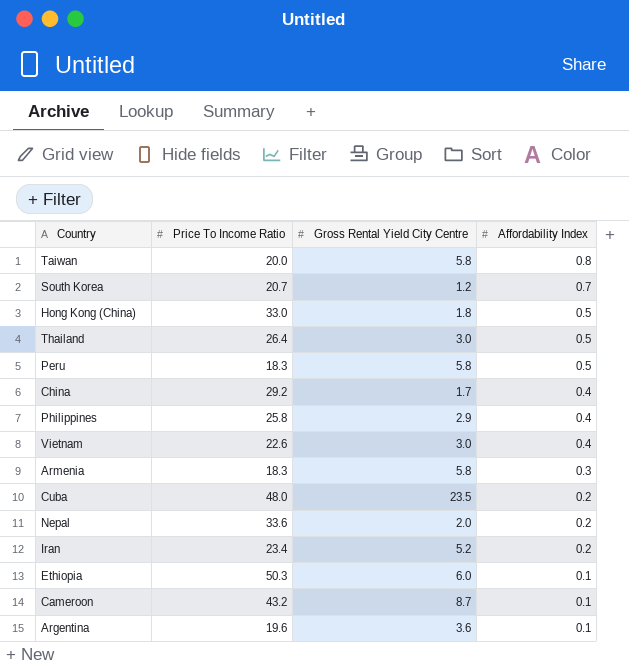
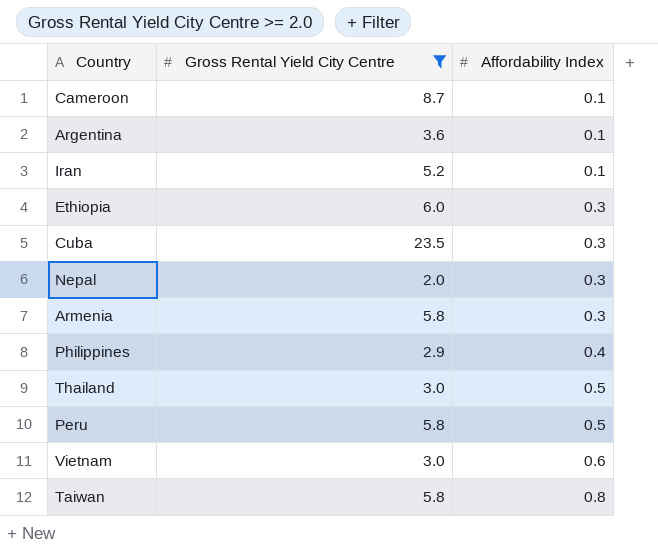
filter: none -> Gross Rental Yield City Centre >= 2.0
row order: Affordability Index descending -> Affordability Index ascending
column Price To Income Ratio | position: 2 -> none
Iran | Affordability Index: 0.2 -> 0.1
Ethiopia | Affordability Index: 0.1 -> 0.3
Cuba | Affordability Index: 0.2 -> 0.3
Nepal | Affordability Index: 0.2 -> 0.3
Vietnam | Affordability Index: 0.4 -> 0.6

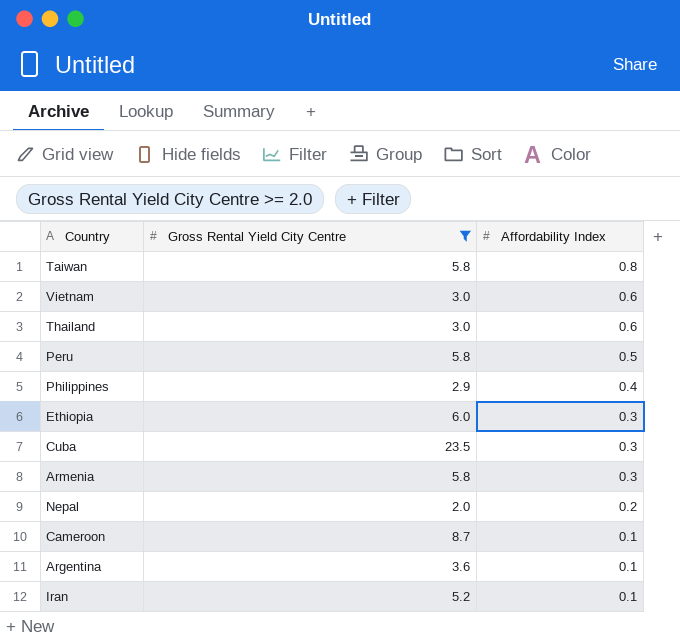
row order: Affordability Index ascending -> Affordability Index descending
Thailand | Affordability Index: 0.5 -> 0.6
Nepal | Affordability Index: 0.3 -> 0.2

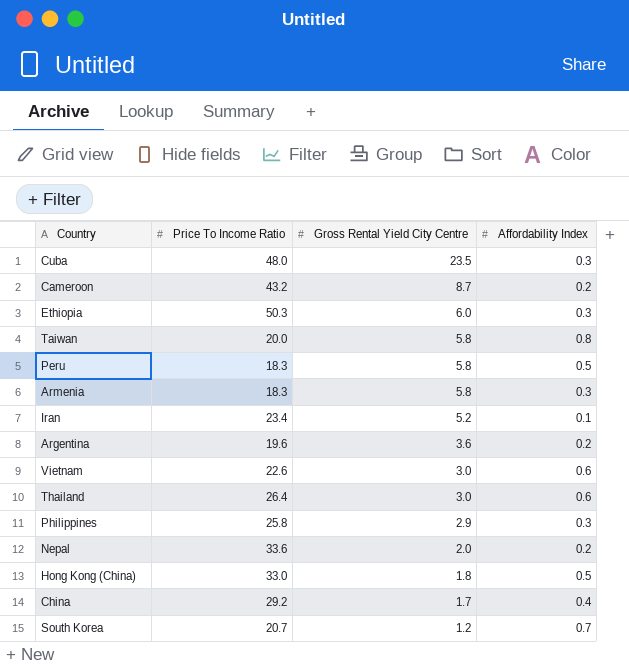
filter: Gross Rental Yield City Centre >= 2.0 -> none
row order: Affordability Index descending -> Gross Rental Yield City Centre descending
column Price To Income Ratio | position: none -> 2
Cameroon | Affordability Index: 0.1 -> 0.2
Argentina | Affordability Index: 0.1 -> 0.2
Philippines | Affordability Index: 0.4 -> 0.3

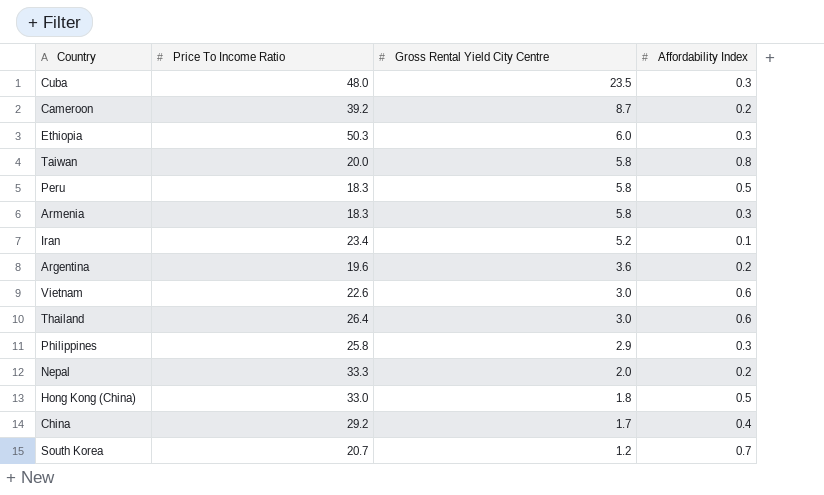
Cameroon | Price To Income Ratio: 43.2 -> 39.2
Nepal | Price To Income Ratio: 33.6 -> 33.3

